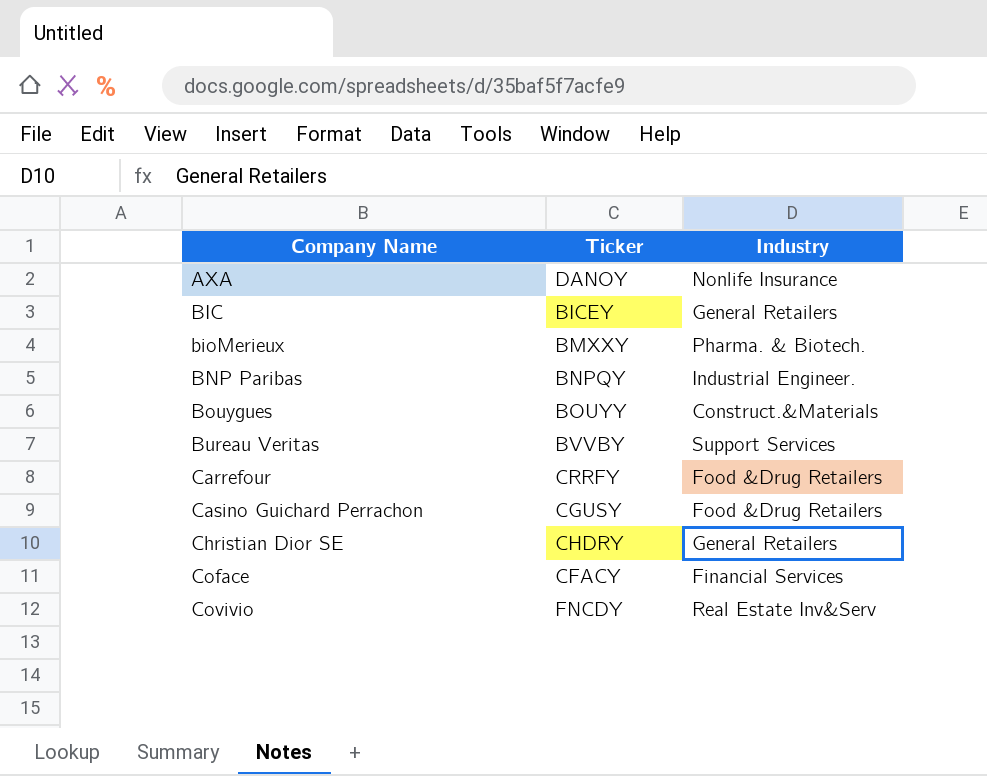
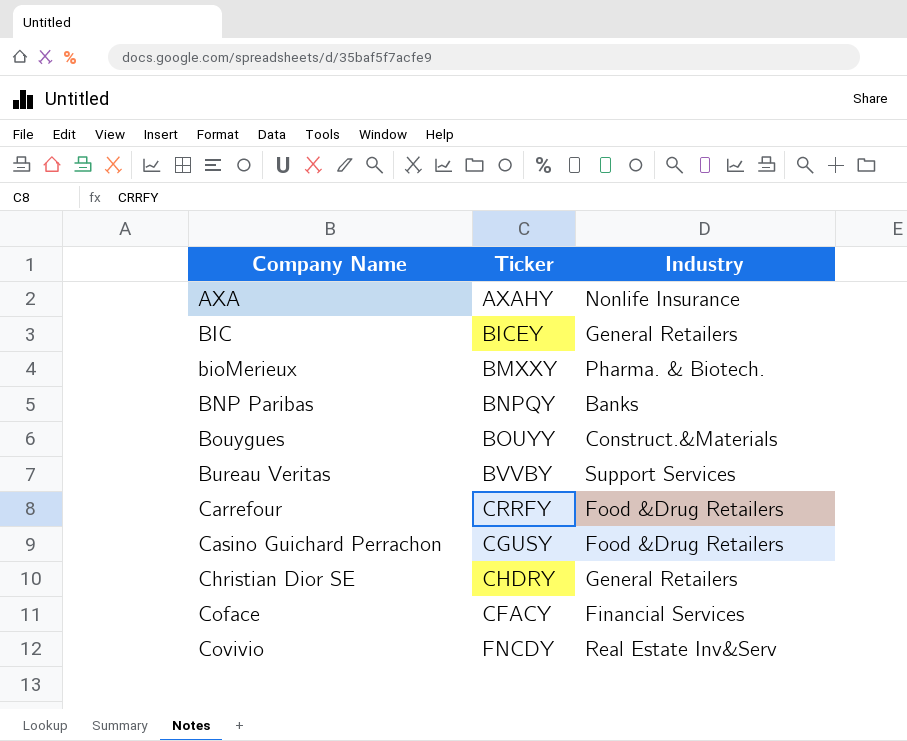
AXA | Ticker: DANOY -> AXAHY
BNP Paribas | Industry: Industrial Engineer. -> Banks

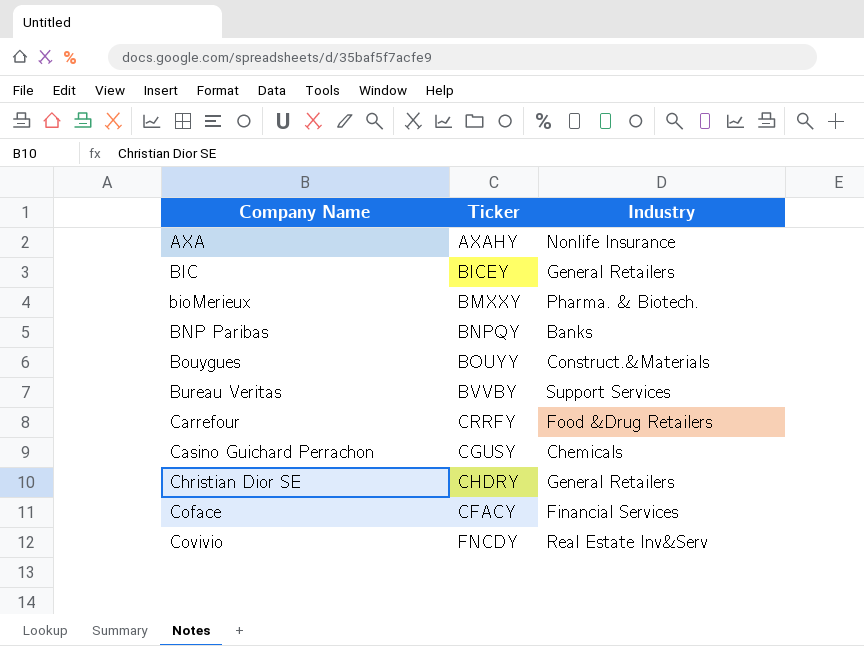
Casino Guichard Perrachon | Industry: Food &Drug Retailers -> Chemicals

